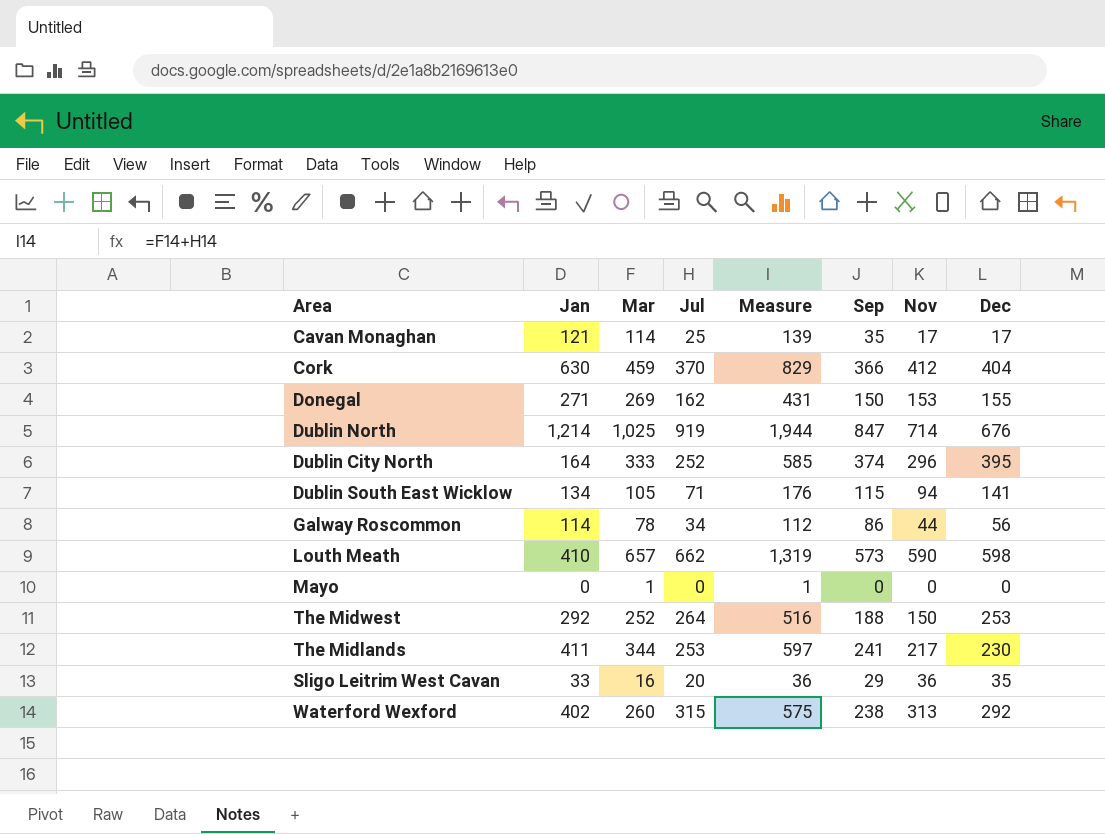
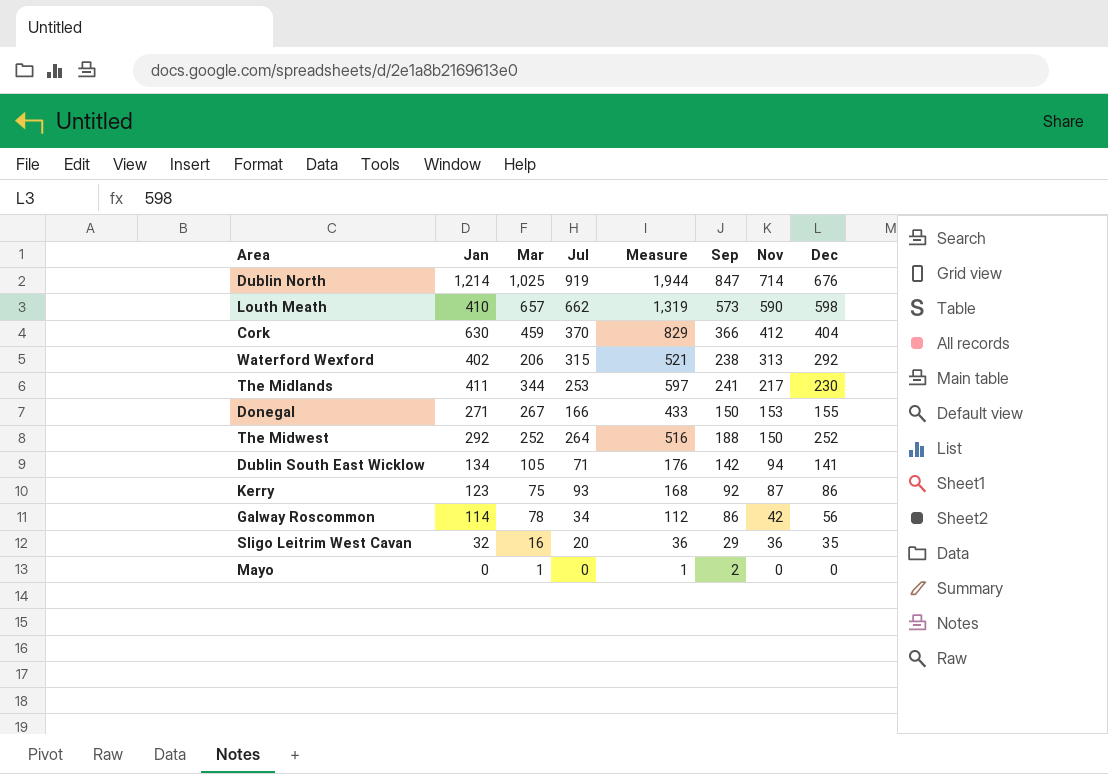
row order: none -> Nov descending
row Cavan Monaghan: 121 | 114 | 25 | 139 | 35 | 17 | 17 -> none
row Dublin City North: 164 | 333 | 252 | 585 | 374 | 296 | 395 -> none
Waterford Wexford | Mar: 260 -> 206
Waterford Wexford | Measure: 575 -> 521
Donegal | Mar: 269 -> 267
Donegal | Jul: 162 -> 166
Donegal | Measure: 431 -> 433
The Midwest | Dec: 253 -> 252
Dublin South East Wicklow | Sep: 115 -> 142
row Kerry: none -> 123 | 75 | 93 | 168 | 92 | 87 | 86
Galway Roscommon | Nov: 44 -> 42
Sligo Leitrim West Cavan | Jan: 33 -> 32
Mayo | Sep: 0 -> 2

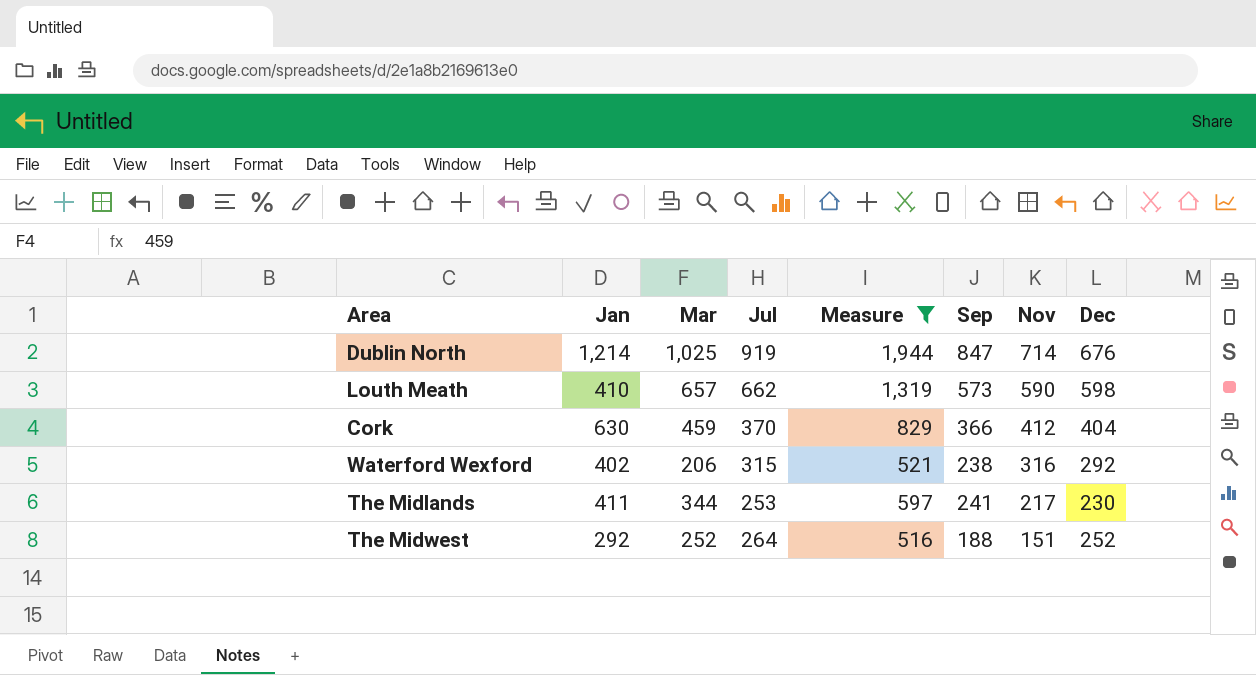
filter: none -> Measure >= 516
Waterford Wexford | Nov: 313 -> 316
The Midwest | Nov: 150 -> 151

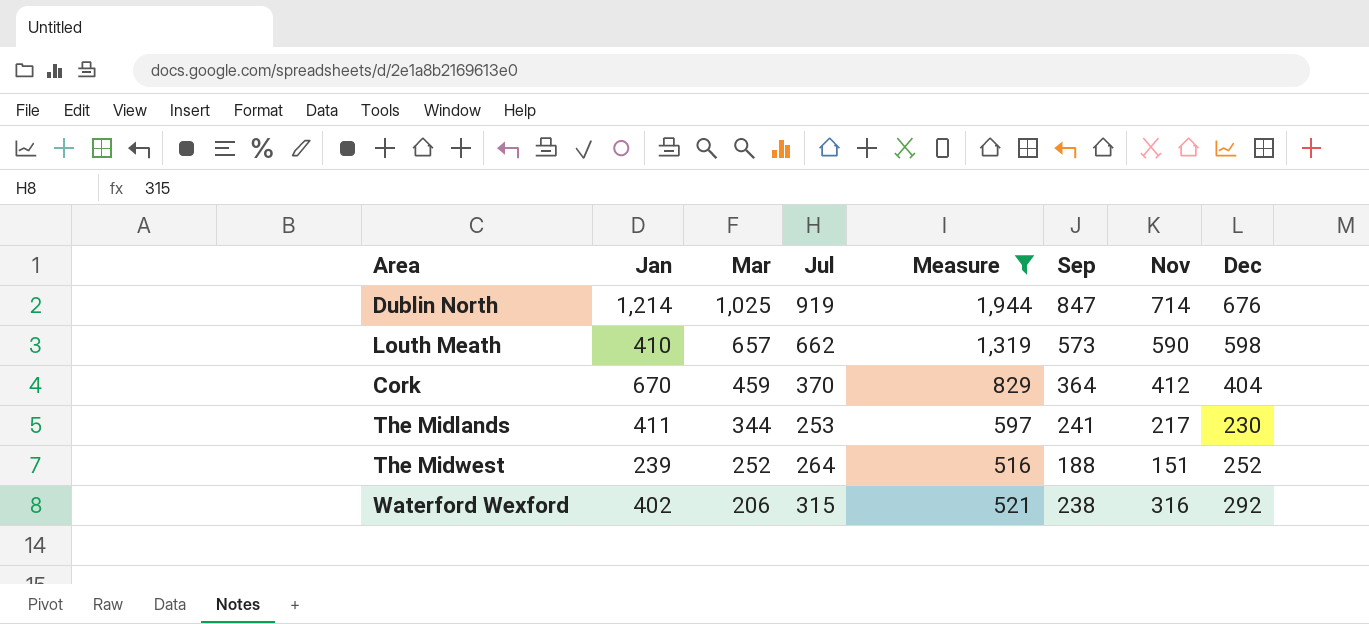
row order: Nov descending -> Mar descending
Cork | Jan: 630 -> 670
Cork | Sep: 366 -> 364
The Midwest | Jan: 292 -> 239

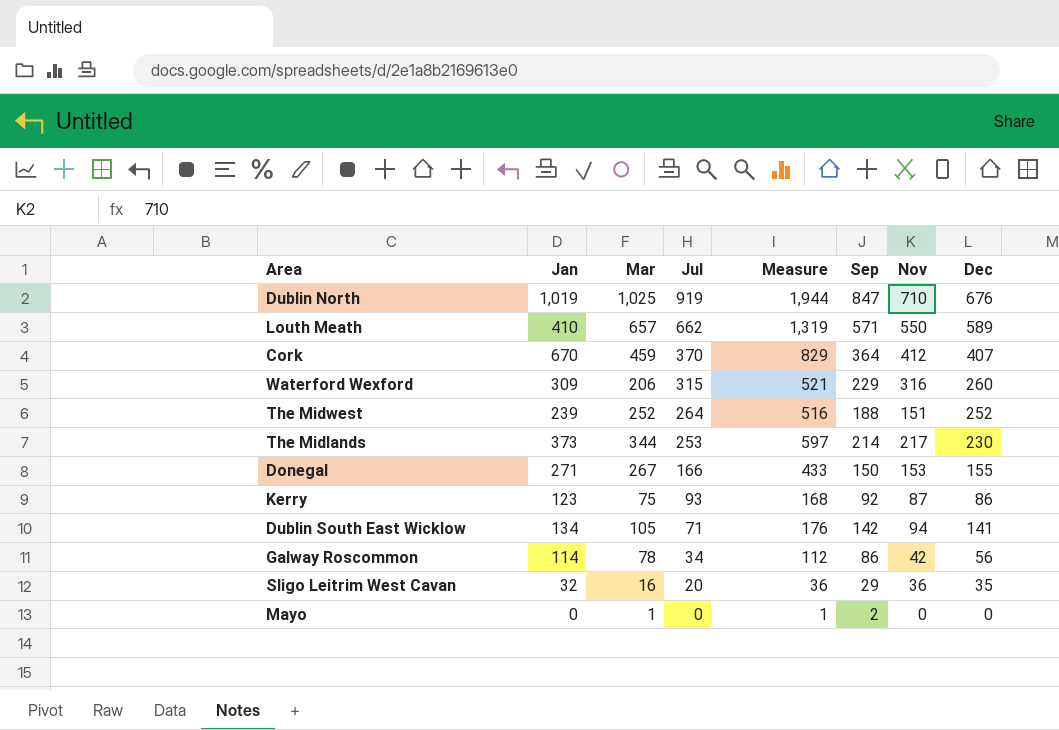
filter: Measure >= 516 -> none
row order: Mar descending -> Jul descending
Dublin North | Jan: 1,214 -> 1,019
Dublin North | Nov: 714 -> 710
Louth Meath | Sep: 573 -> 571
Louth Meath | Nov: 590 -> 550
Louth Meath | Dec: 598 -> 589
Cork | Dec: 404 -> 407
Waterford Wexford | Jan: 402 -> 309
Waterford Wexford | Sep: 238 -> 229
Waterford Wexford | Dec: 292 -> 260
The Midlands | Jan: 411 -> 373
The Midlands | Sep: 241 -> 214

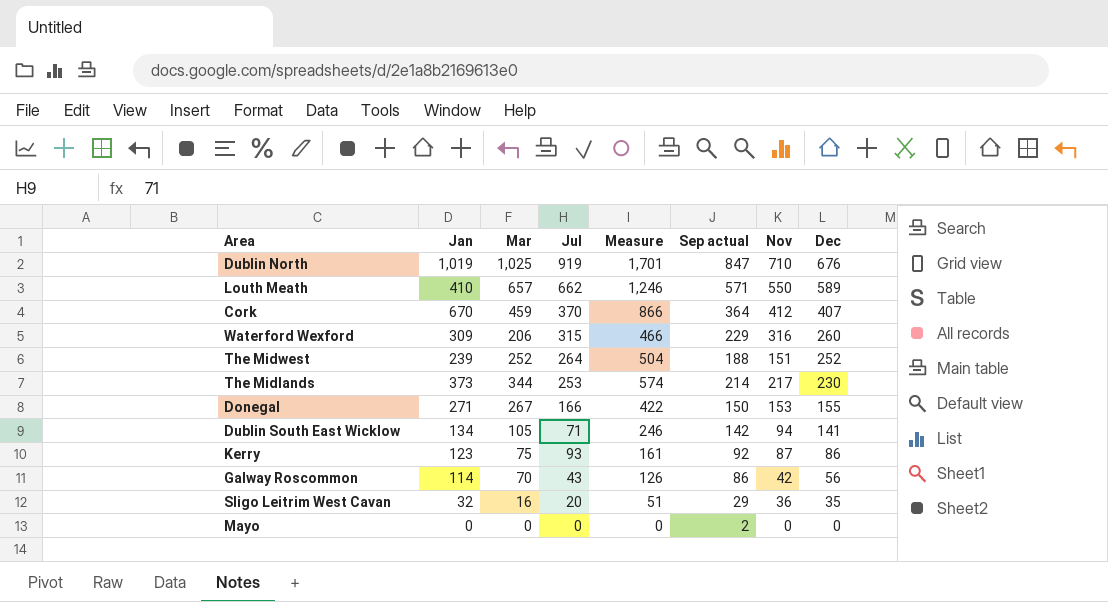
row order: Jul descending -> Dec descending
column Measure | formula: [Mar] + [Jul] -> [Mar] + [Dec]
column name: Sep -> Sep actual
Galway Roscommon | Mar: 78 -> 70
Galway Roscommon | Jul: 34 -> 43
Mayo | Mar: 1 -> 0

